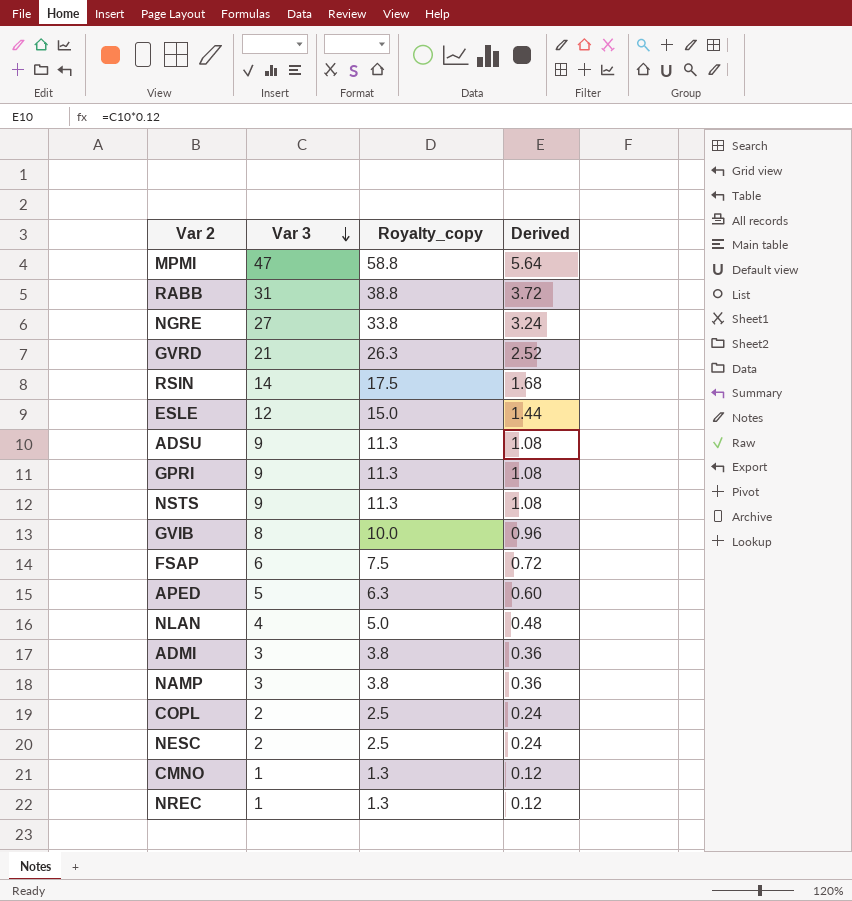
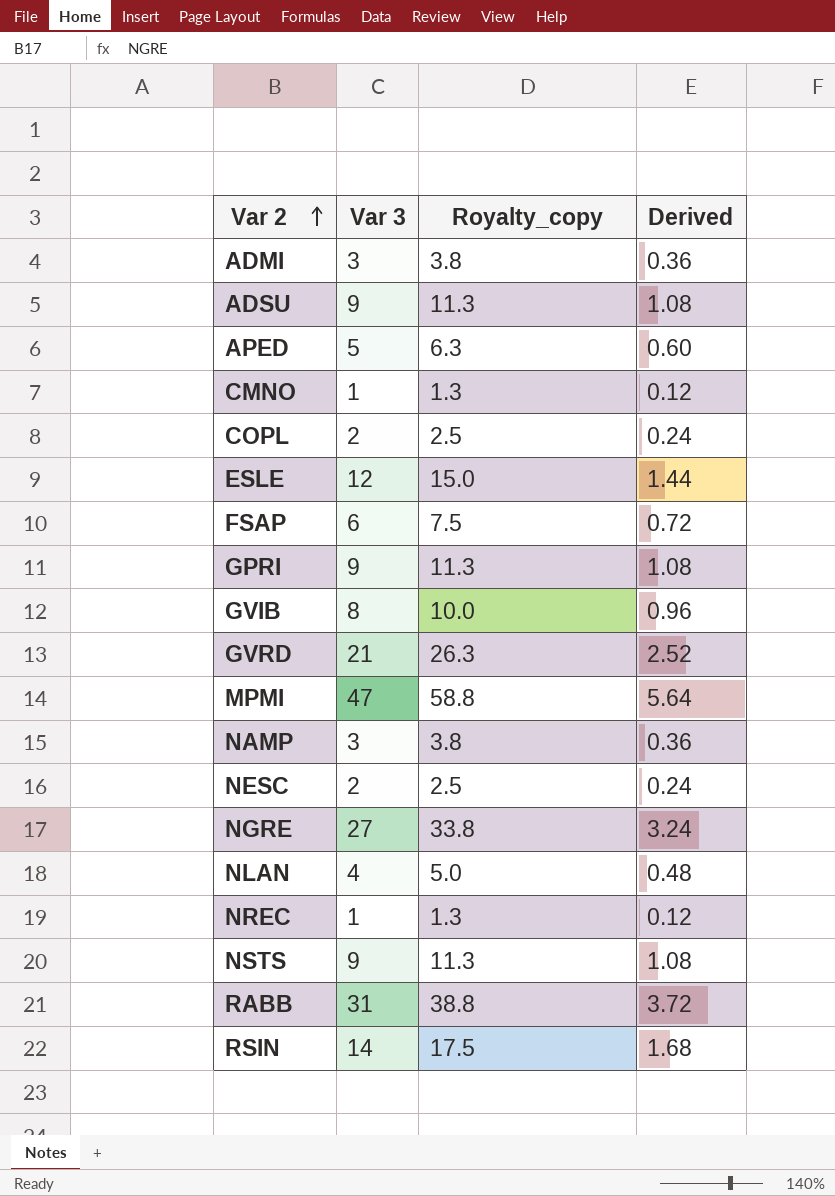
row order: Var 3 descending -> Var 2 ascending

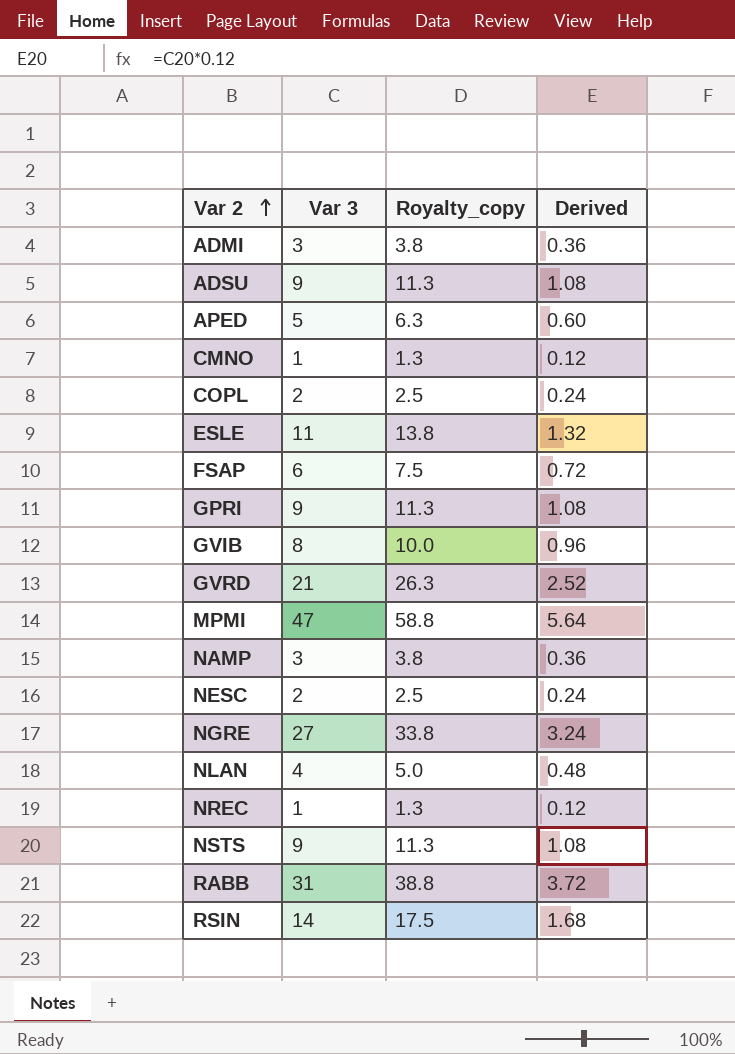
ESLE | Var 3: 12 -> 11
ESLE | Royalty_copy: 15.0 -> 13.8
ESLE | Derived: 1.44 -> 1.32

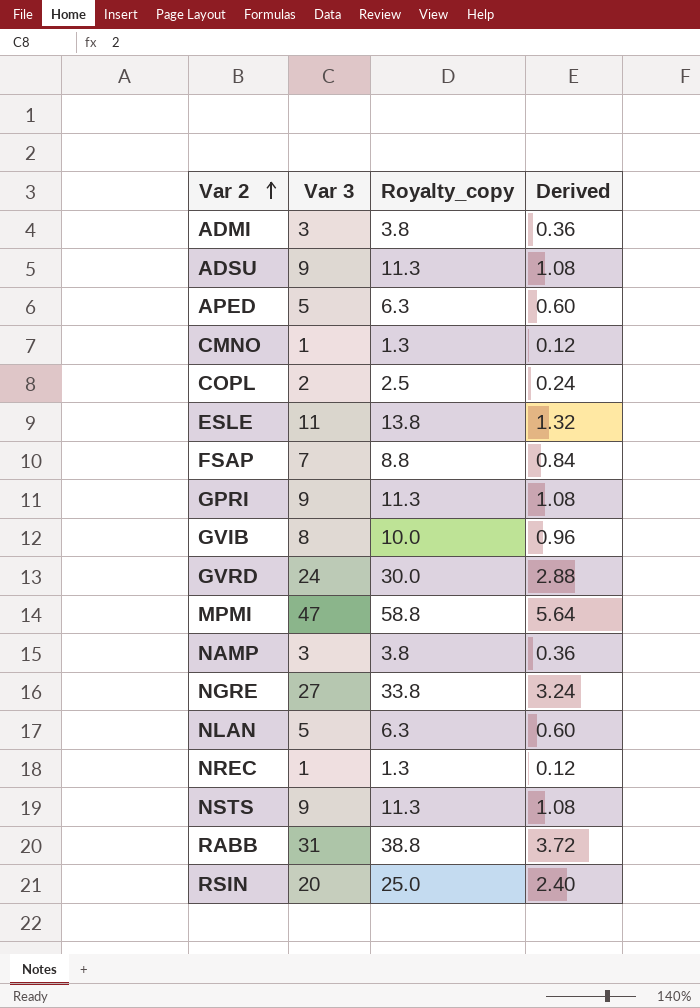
row NESC: 2 | 2.5 | 0.24 -> none
FSAP | Var 3: 6 -> 7
FSAP | Royalty_copy: 7.5 -> 8.8
FSAP | Derived: 0.72 -> 0.84
GVRD | Var 3: 21 -> 24
GVRD | Royalty_copy: 26.3 -> 30.0
GVRD | Derived: 2.52 -> 2.88
NLAN | Var 3: 4 -> 5
NLAN | Royalty_copy: 5.0 -> 6.3
NLAN | Derived: 0.48 -> 0.60
RSIN | Var 3: 14 -> 20
RSIN | Royalty_copy: 17.5 -> 25.0
RSIN | Derived: 1.68 -> 2.40

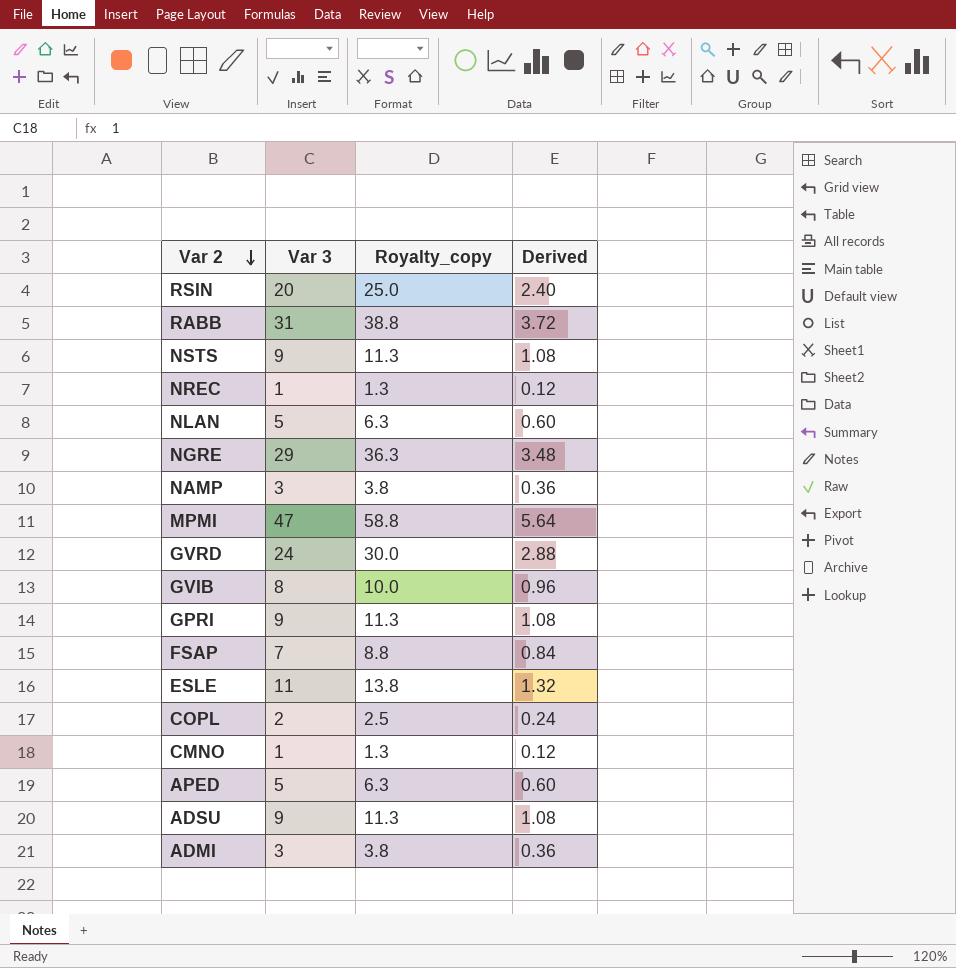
row order: Var 2 ascending -> Var 2 descending
NGRE | Var 3: 27 -> 29
NGRE | Royalty_copy: 33.8 -> 36.3
NGRE | Derived: 3.24 -> 3.48

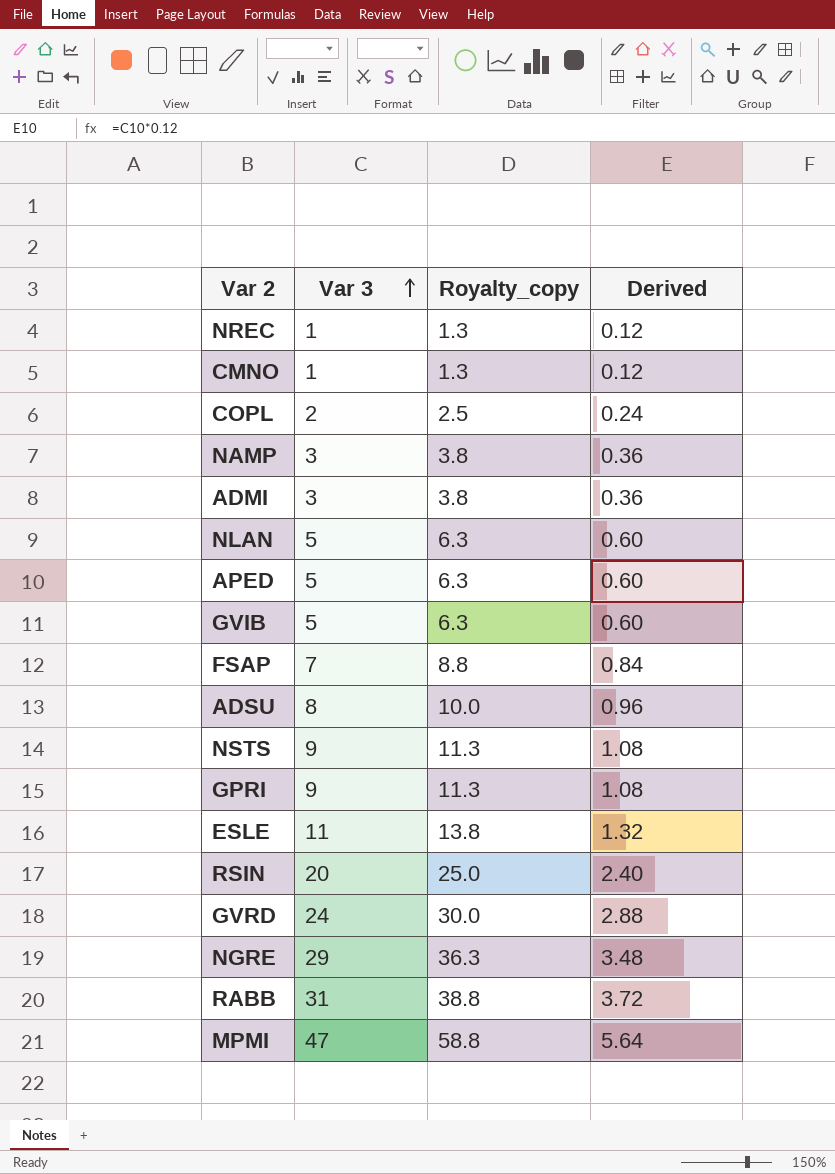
row order: Var 2 descending -> Var 3 ascending
GVIB | Var 3: 8 -> 5
GVIB | Royalty_copy: 10.0 -> 6.3
GVIB | Derived: 0.96 -> 0.60
ADSU | Var 3: 9 -> 8
ADSU | Royalty_copy: 11.3 -> 10.0
ADSU | Derived: 1.08 -> 0.96

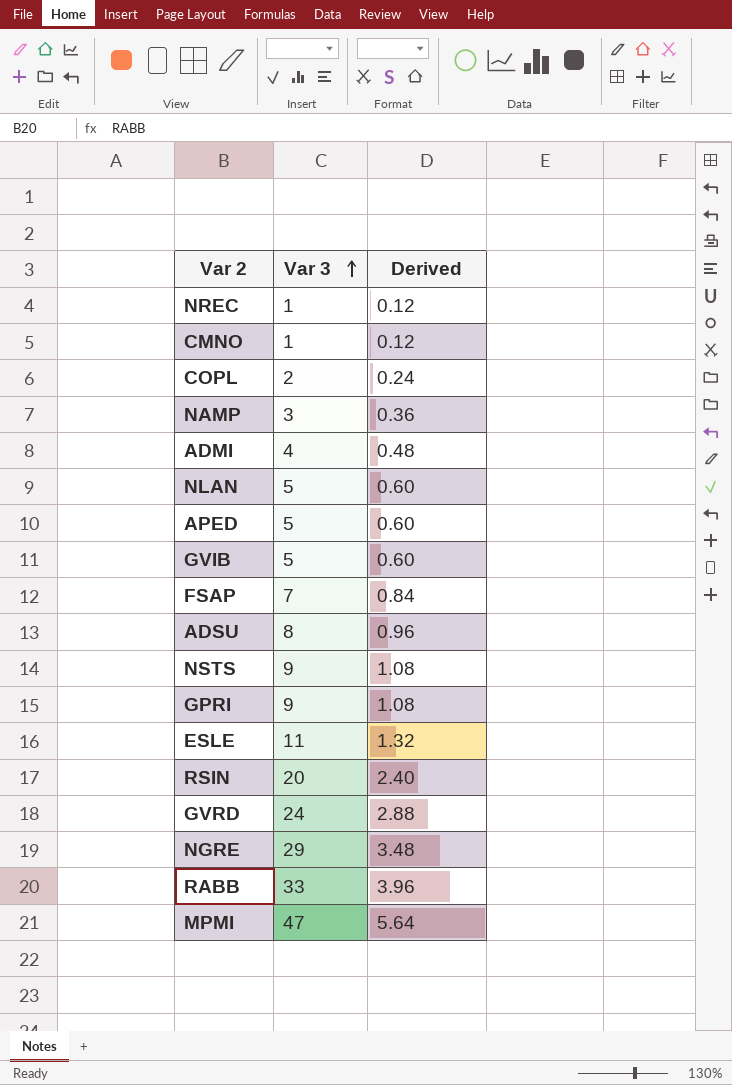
column Royalty_copy | formula: [Var 3] * 1.25 -> none
ADMI | Var 3: 3 -> 4
ADMI | Derived: 0.36 -> 0.48
RABB | Var 3: 31 -> 33
RABB | Derived: 3.72 -> 3.96

